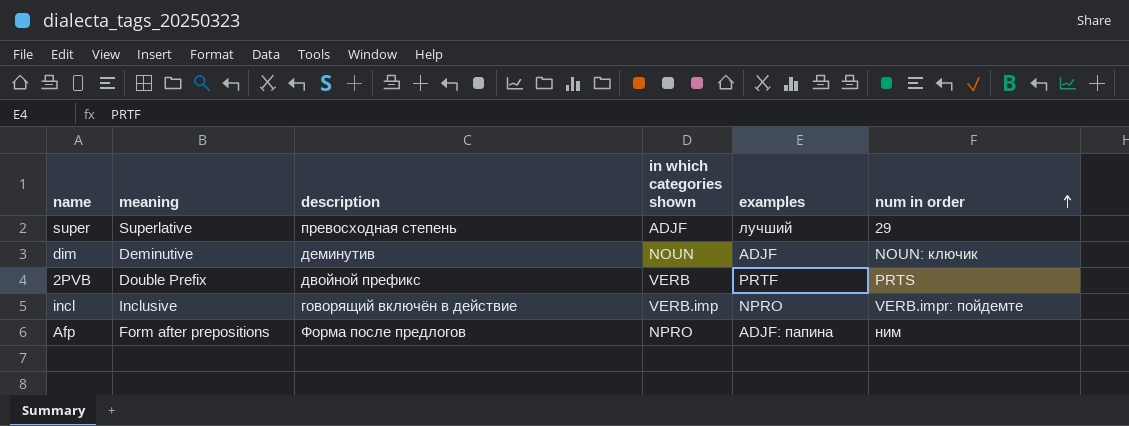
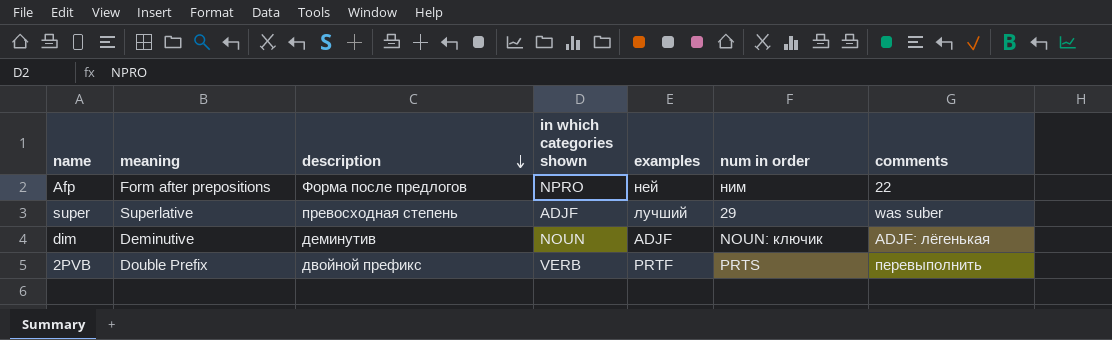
row order: num in order ascending -> description descending
column comments | position: none -> 7
row incl: Inclusive | говорящий включён в действие | VERB.imp | NPRO | VERB.impr: пойдемте -> none
Afp | examples: ADJF: папина -> ней

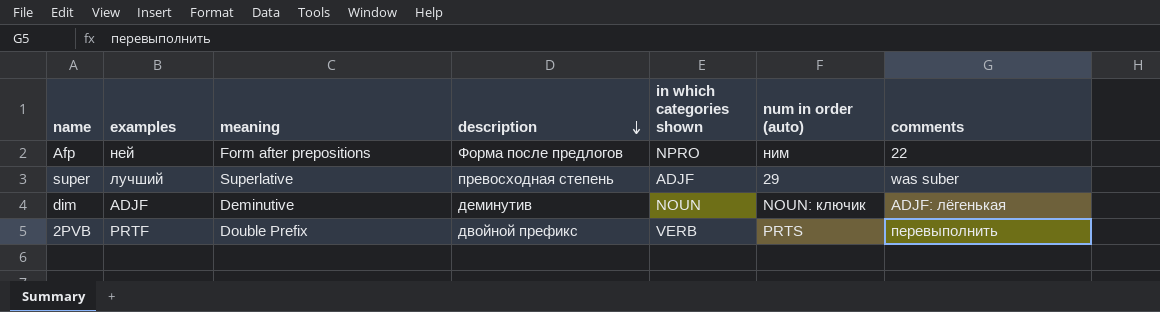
column examples | position: 5 -> 2
column name: num in order -> num in order (auto)

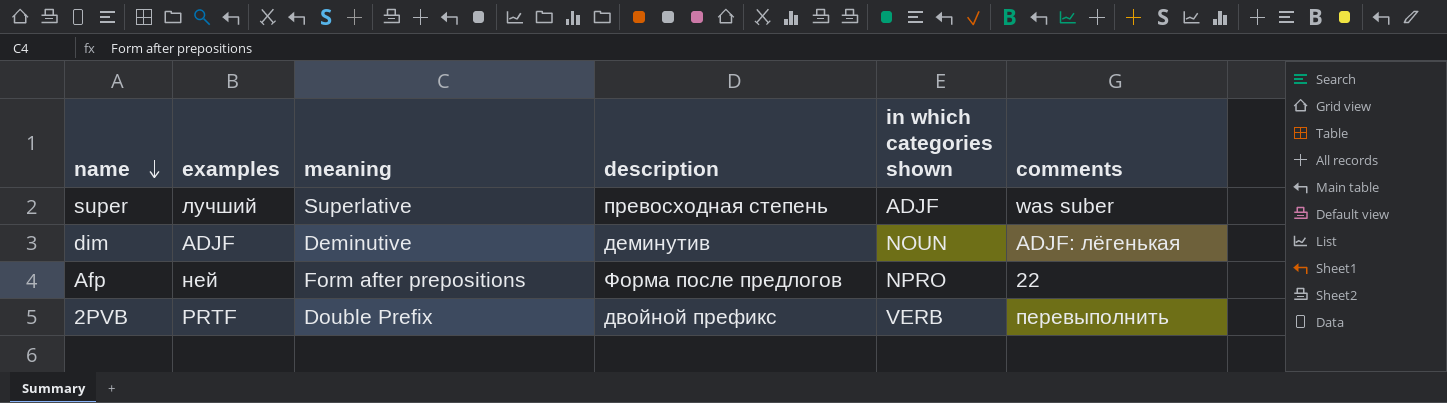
row order: description descending -> name descending
column num in order (auto) | position: 6 -> none

